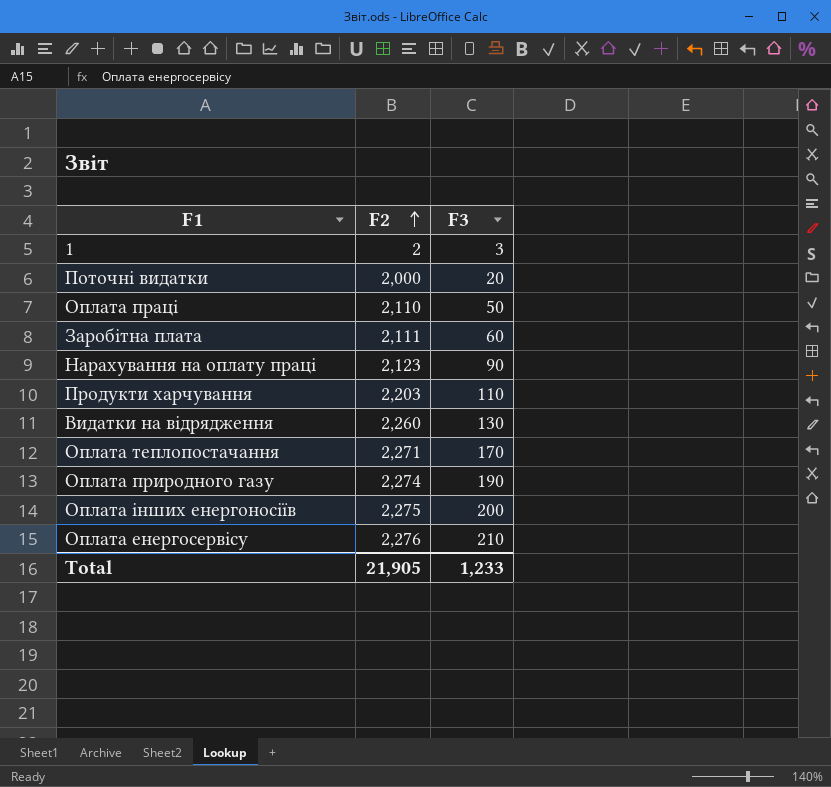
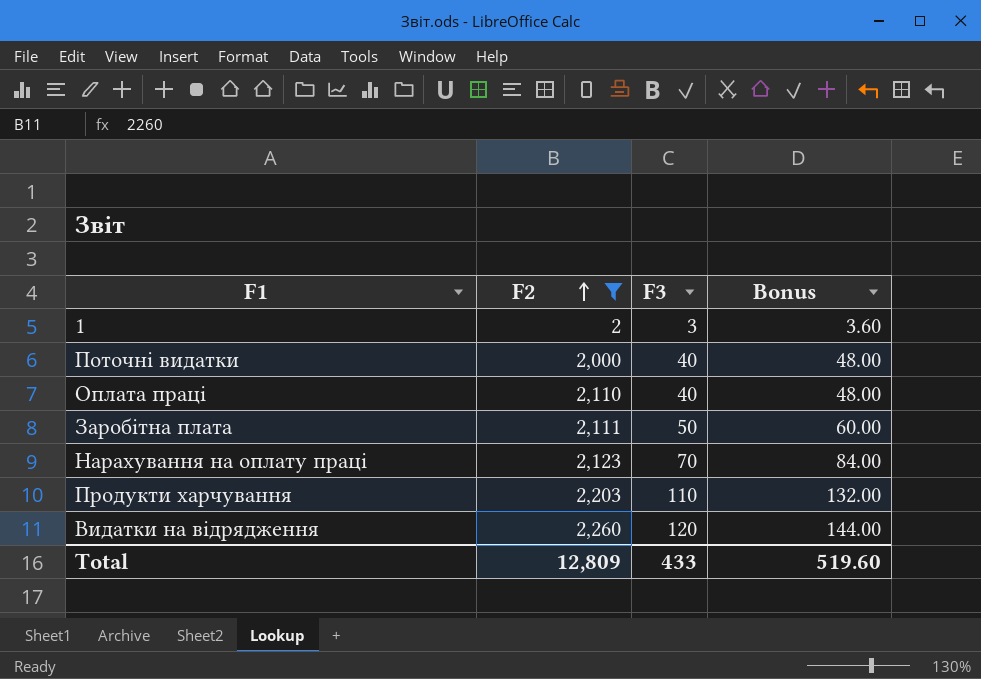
filter: none -> F2 <= 2,260
column Bonus | formula: none -> [F3] * 1.2
Поточні видатки | F3: 20 -> 40
Оплата праці | F3: 50 -> 40
Заробітна плата | F3: 60 -> 50
Нарахування на оплату праці | F3: 90 -> 70
Видатки на відрядження | F3: 130 -> 120
Total | F2: 21,905 -> 12,809
Total | F3: 1,233 -> 433

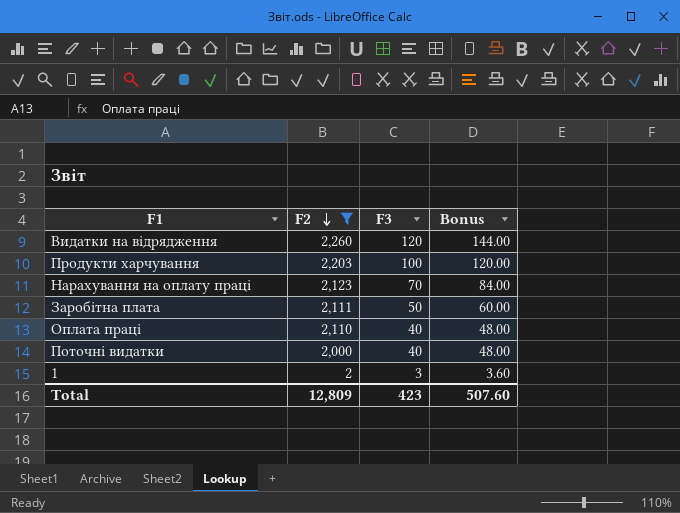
row order: F2 ascending -> F2 descending
Продукти харчування | F3: 110 -> 100
Продукти харчування | Bonus: 132.00 -> 120.00
Total | F3: 433 -> 423
Total | Bonus: 519.60 -> 507.60

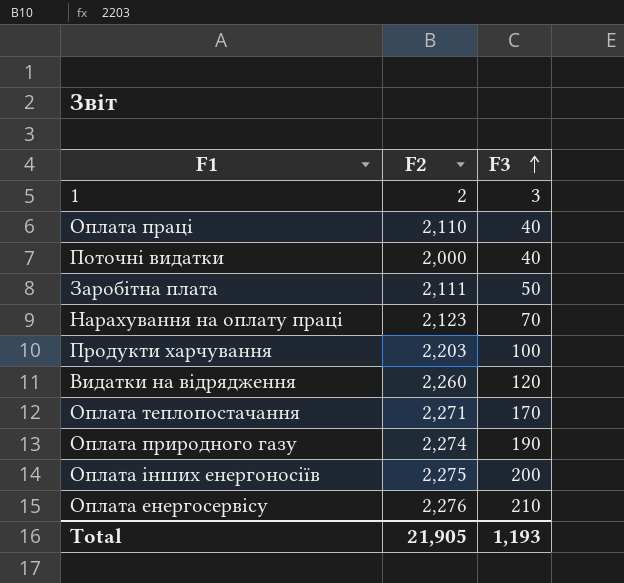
filter: F2 <= 2,260 -> none
row order: F2 descending -> F3 ascending
column Bonus | formula: [F3] * 1.2 -> none
Total | F2: 12,809 -> 21,905
Total | F3: 423 -> 1,193

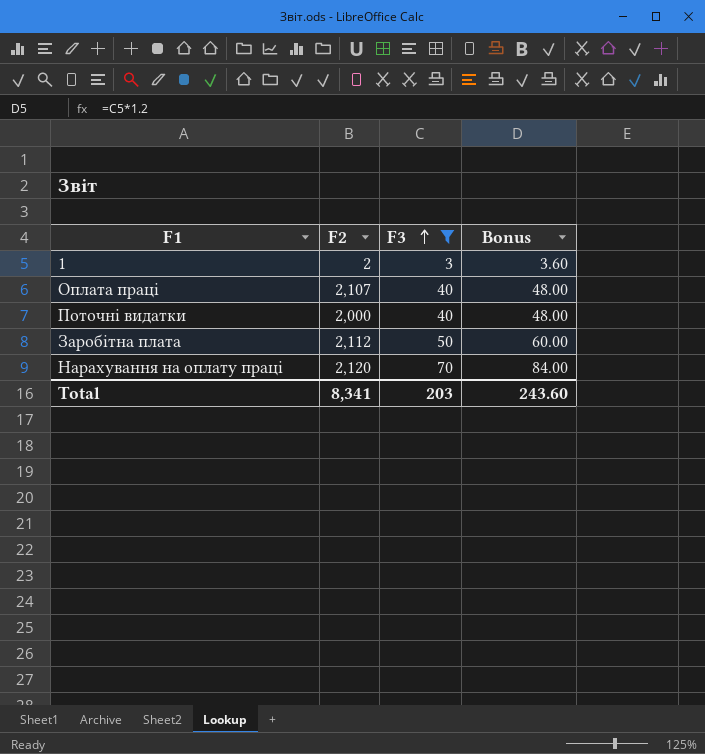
filter: none -> F3 <= 70
column Bonus | formula: none -> [F3] * 1.2
Оплата праці | F2: 2,110 -> 2,107
Заробітна плата | F2: 2,111 -> 2,112
Нарахування на оплату праці | F2: 2,123 -> 2,120
Total | F2: 21,905 -> 8,341
Total | F3: 1,193 -> 203

